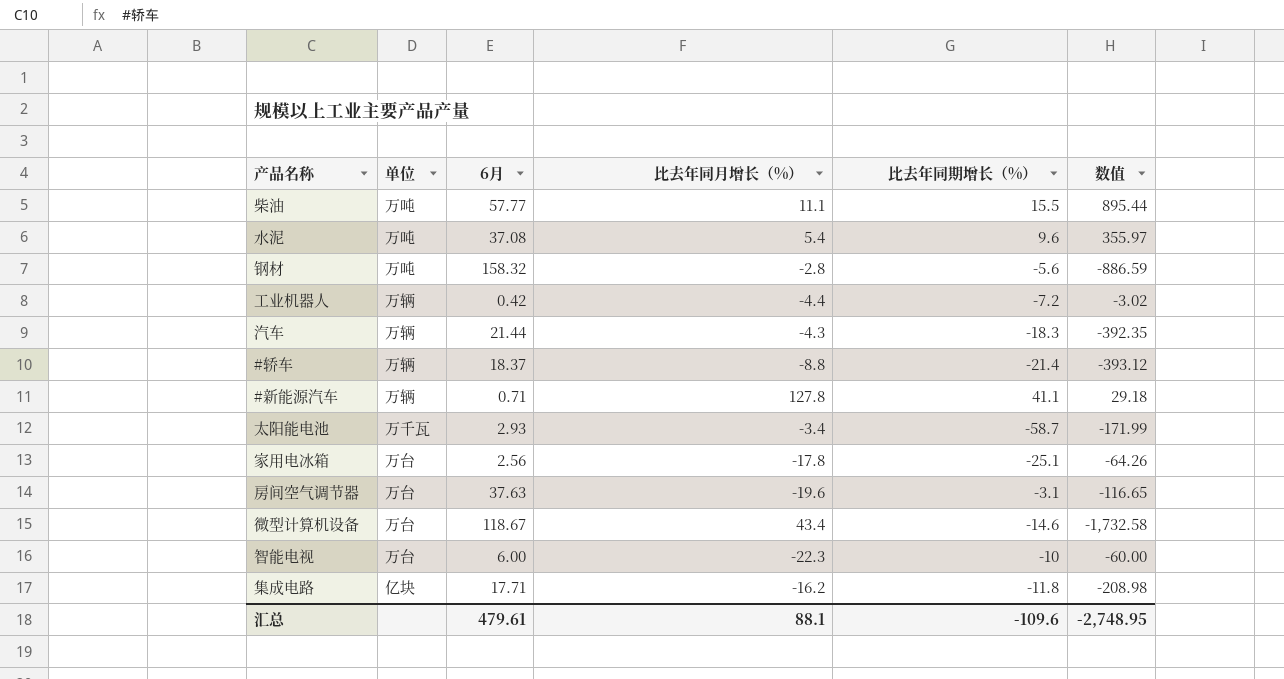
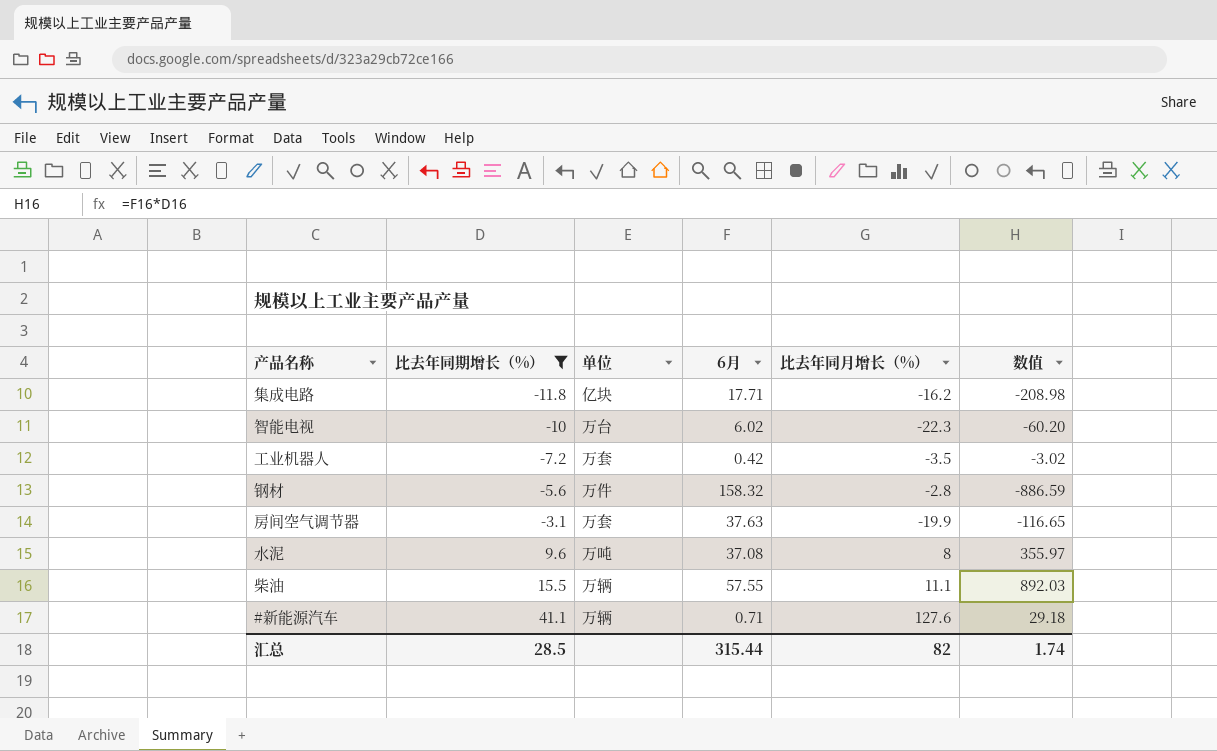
filter: none -> 比去年同期增长（%） >= -11.8
row order: none -> 比去年同期增长（%） ascending
column 比去年同期增长（%） | position: 5 -> 2
智能电视 | 6月: 6.00 -> 6.02
智能电视 | 数值: -60.00 -> -60.20
工业机器人 | 单位: 万辆 -> 万套
工业机器人 | 比去年同月增长（%）: -4.4 -> -3.5
钢材 | 单位: 万吨 -> 万件
房间空气调节器 | 单位: 万台 -> 万套
房间空气调节器 | 比去年同月增长（%）: -19.6 -> -19.9
水泥 | 比去年同月增长（%）: 5.4 -> 8
柴油 | 单位: 万吨 -> 万辆
柴油 | 6月: 57.77 -> 57.55
柴油 | 数值: 895.44 -> 892.03
#新能源汽车 | 比去年同月增长（%）: 127.8 -> 127.6
汇总 | 比去年同期增长（%）: -109.6 -> 28.5
汇总 | 6月: 479.61 -> 315.44
汇总 | 比去年同月增长（%）: 88.1 -> 82
汇总 | 数值: -2,748.95 -> 1.74

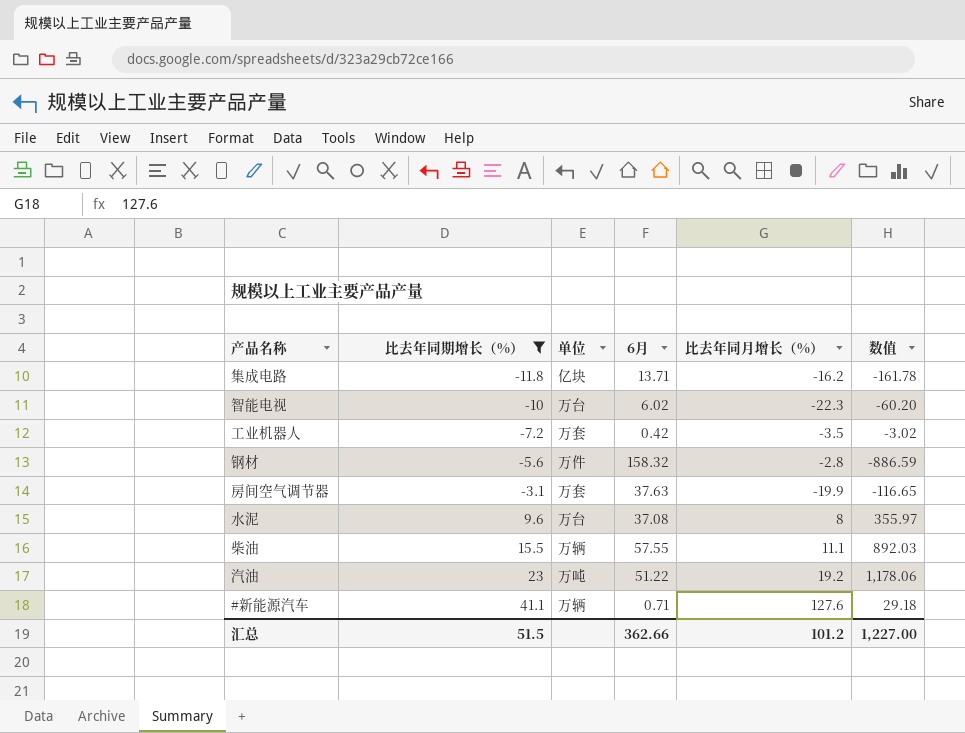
集成电路 | 6月: 17.71 -> 13.71
集成电路 | 数值: -208.98 -> -161.78
水泥 | 单位: 万吨 -> 万台
row 汽油: none -> 23 | 万吨 | 51.22 | 19.2 | 1,178.06
汇总 | 比去年同期增长（%）: 28.5 -> 51.5
汇总 | 6月: 315.44 -> 362.66
汇总 | 比去年同月增长（%）: 82 -> 101.2
汇总 | 数值: 1.74 -> 1,227.00

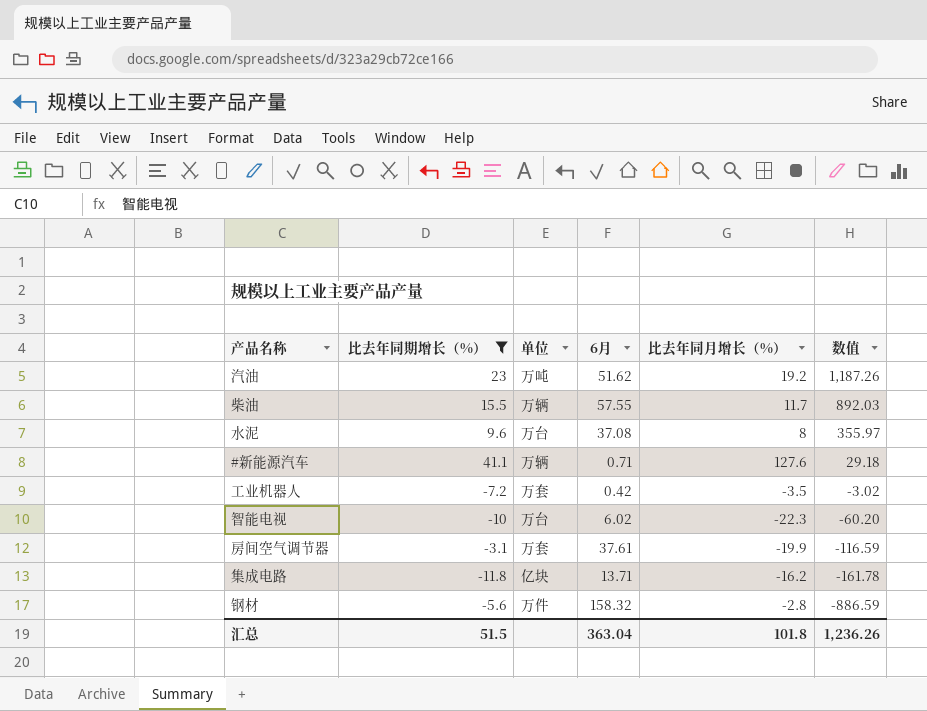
row order: 比去年同期增长（%） ascending -> 数值 descending
汽油 | 6月: 51.22 -> 51.62
汽油 | 数值: 1,178.06 -> 1,187.26
柴油 | 比去年同月增长（%）: 11.1 -> 11.7
房间空气调节器 | 6月: 37.63 -> 37.61
房间空气调节器 | 数值: -116.65 -> -116.59
汇总 | 6月: 362.66 -> 363.04
汇总 | 比去年同月增长（%）: 101.2 -> 101.8
汇总 | 数值: 1,227.00 -> 1,236.26

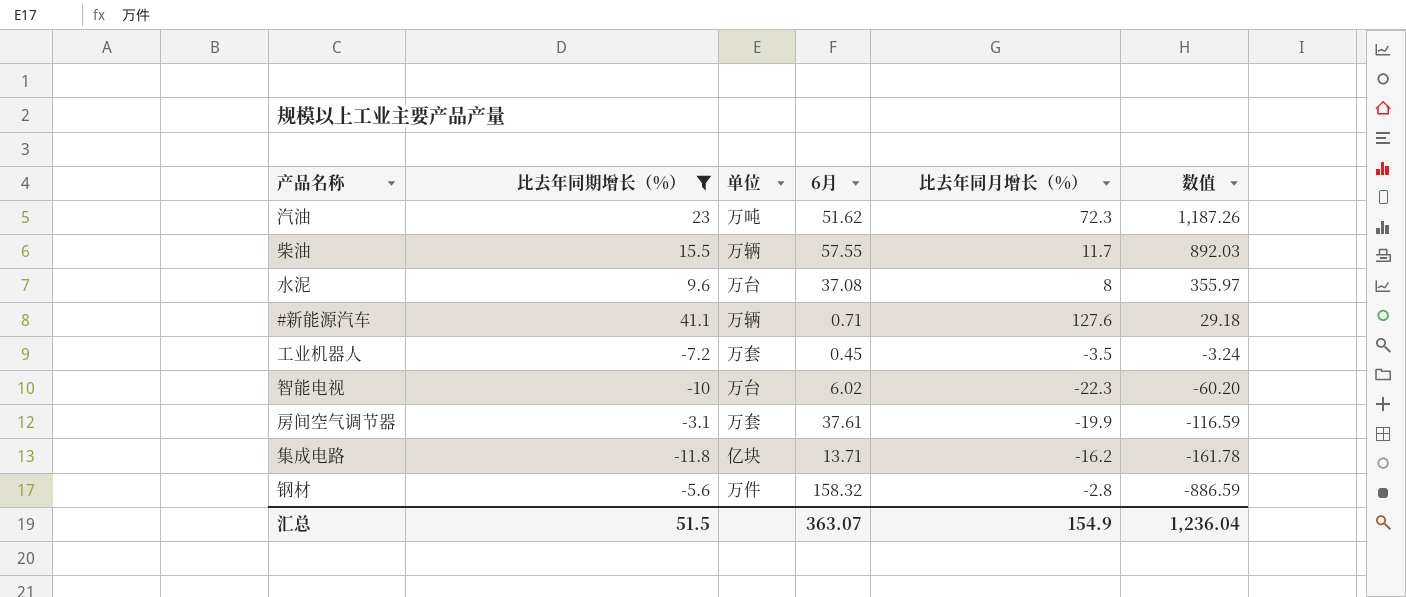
汽油 | 比去年同月增长（%）: 19.2 -> 72.3
工业机器人 | 6月: 0.42 -> 0.45
工业机器人 | 数值: -3.02 -> -3.24
汇总 | 6月: 363.04 -> 363.07
汇总 | 比去年同月增长（%）: 101.8 -> 154.9
汇总 | 数值: 1,236.26 -> 1,236.04

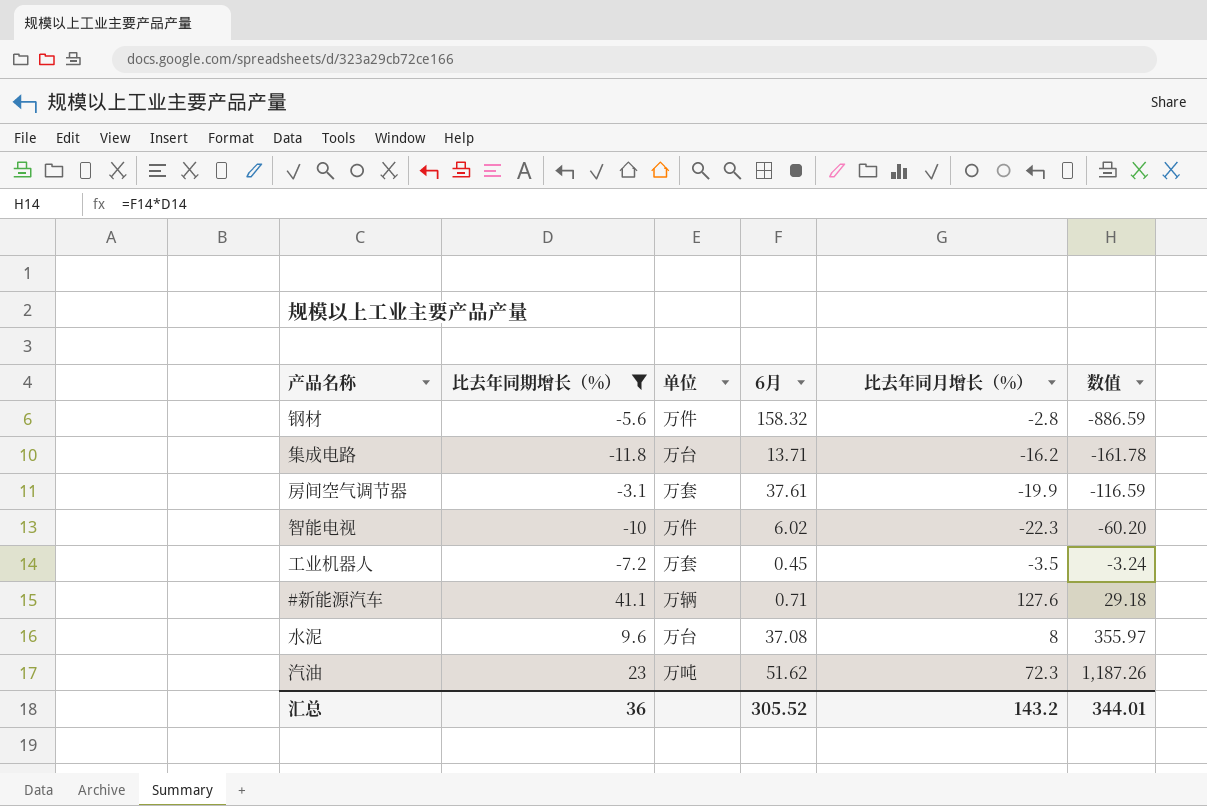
row order: 数值 descending -> 数值 ascending
row 柴油: 15.5 | 万辆 | 57.55 | 11.7 | 892.03 -> none
集成电路 | 单位: 亿块 -> 万台
智能电视 | 单位: 万台 -> 万件
汇总 | 比去年同期增长（%）: 51.5 -> 36
汇总 | 6月: 363.07 -> 305.52
汇总 | 比去年同月增长（%）: 154.9 -> 143.2
汇总 | 数值: 1,236.04 -> 344.01

